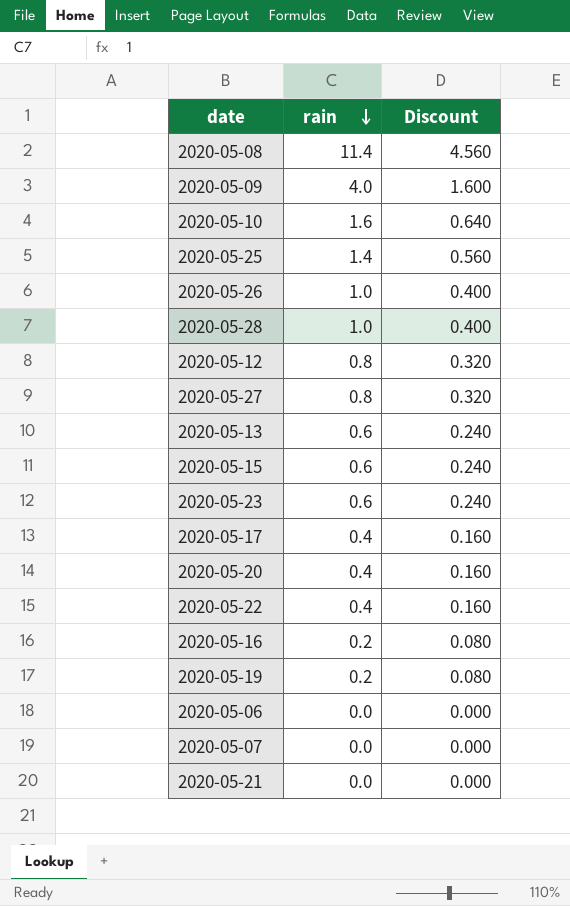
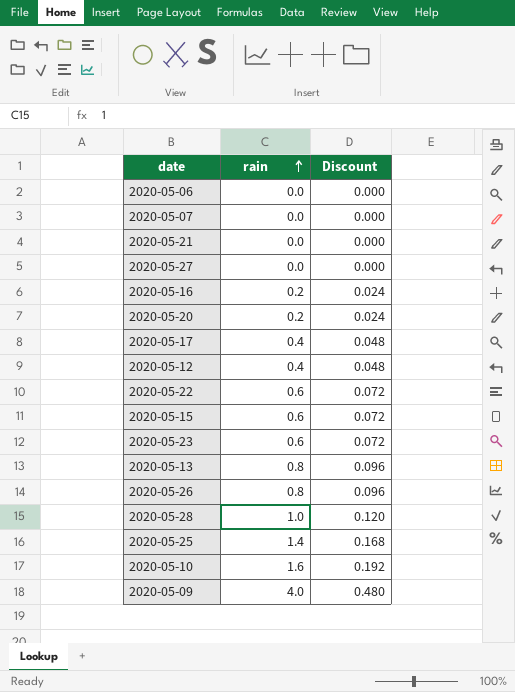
row order: rain descending -> rain ascending
column Discount | formula: [rain] * 0.4 -> [rain] * 0.12
row 2020-05-08: 11.4 | 4.560 -> none
row 2020-05-19: 0.2 | 0.080 -> none
2020-05-27 | rain: 0.8 -> 0.0
2020-05-20 | rain: 0.4 -> 0.2
2020-05-12 | rain: 0.8 -> 0.4
2020-05-22 | rain: 0.4 -> 0.6
2020-05-13 | rain: 0.6 -> 0.8
2020-05-26 | rain: 1.0 -> 0.8

